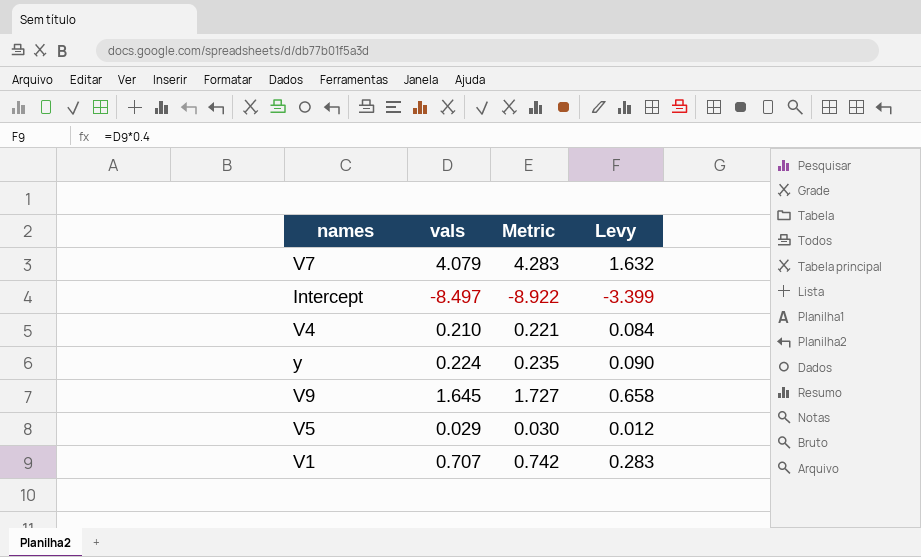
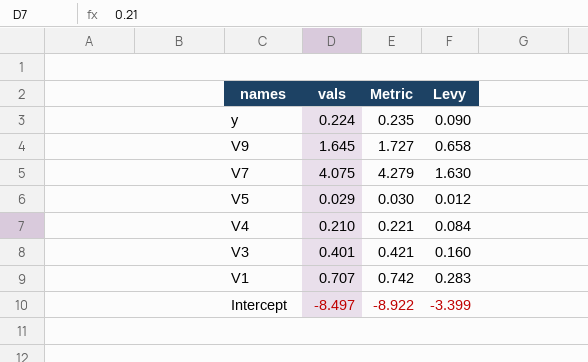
row order: none -> names descending
V7 | vals: 4.079 -> 4.075
V7 | Metric: 4.283 -> 4.279
V7 | Levy: 1.632 -> 1.630
row V3: none -> 0.401 | 0.421 | 0.160

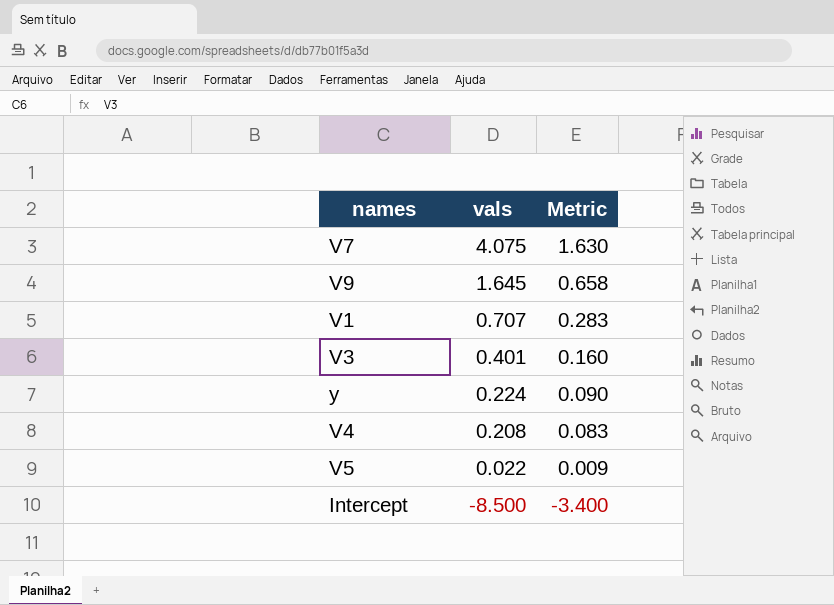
row order: names descending -> vals descending
column Levy | formula: [vals] * 0.4 -> none
column Metric | formula: [vals] * 1.05 -> [vals] * 0.4
V4 | vals: 0.210 -> 0.208
V5 | vals: 0.029 -> 0.022
Intercept | vals: -8.497 -> -8.500

